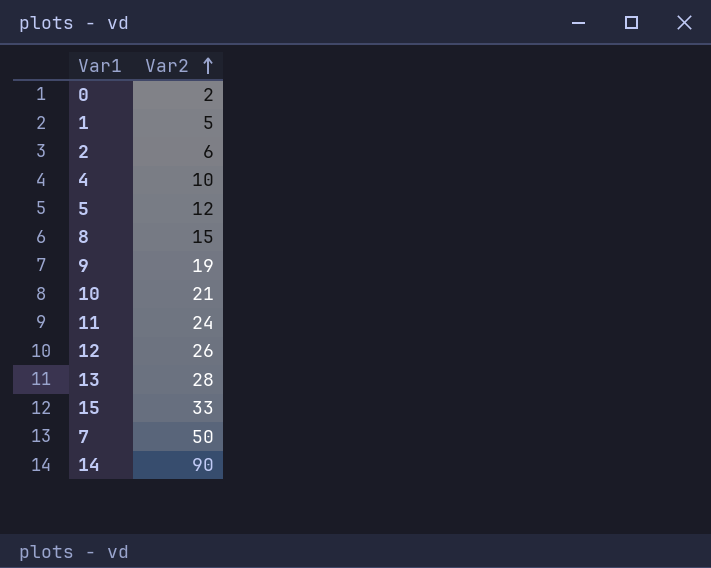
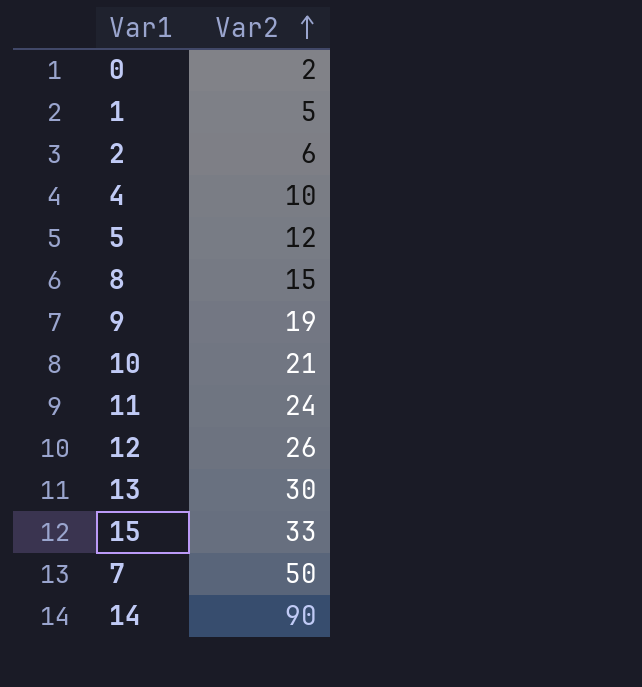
13 | Var2: 28 -> 30

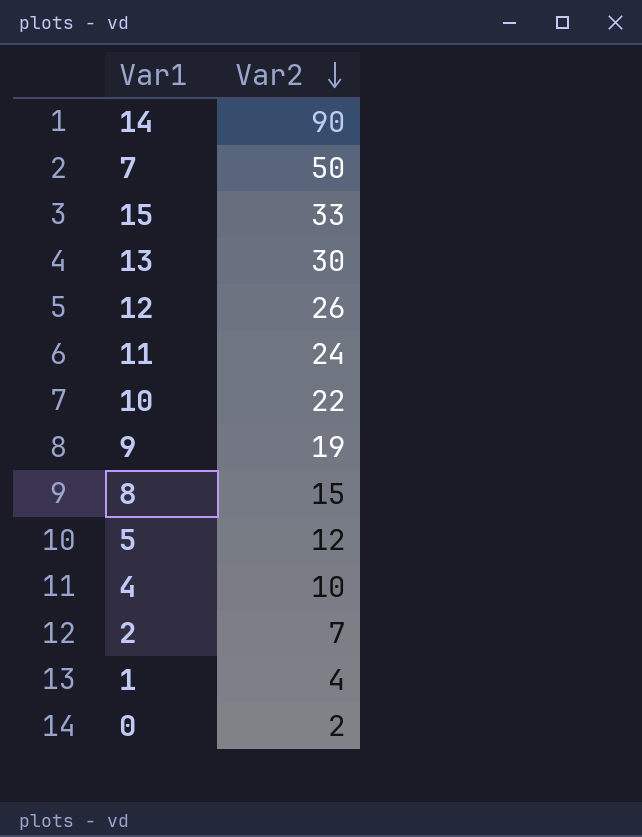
row order: Var2 ascending -> Var2 descending
10 | Var2: 21 -> 22
2 | Var2: 6 -> 7
1 | Var2: 5 -> 4

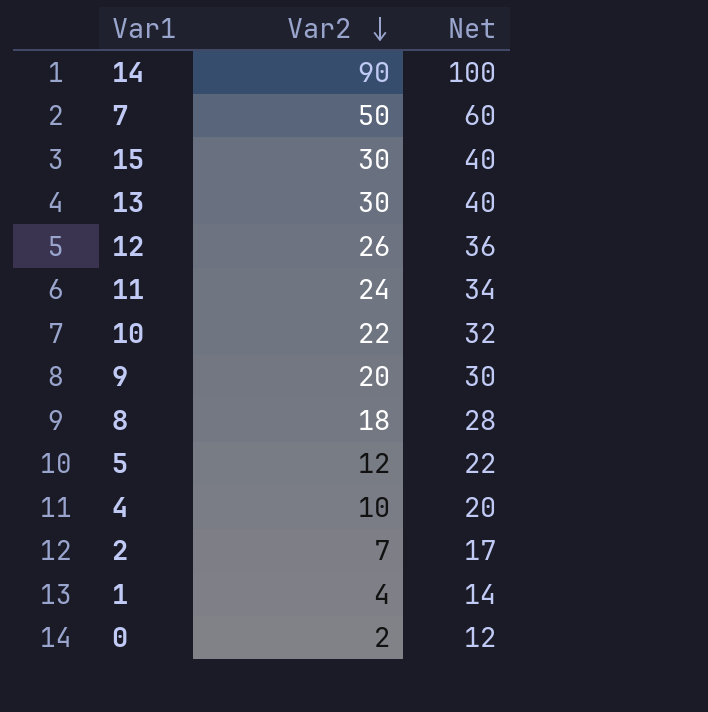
column Net | formula: none -> [Var2] + 10
15 | Var2: 33 -> 30
9 | Var2: 19 -> 20
8 | Var2: 15 -> 18

